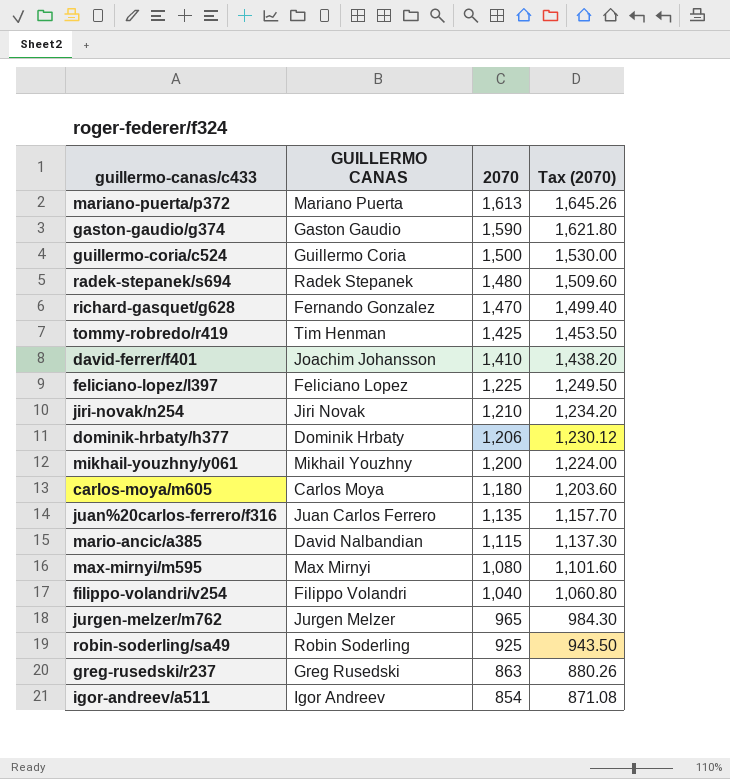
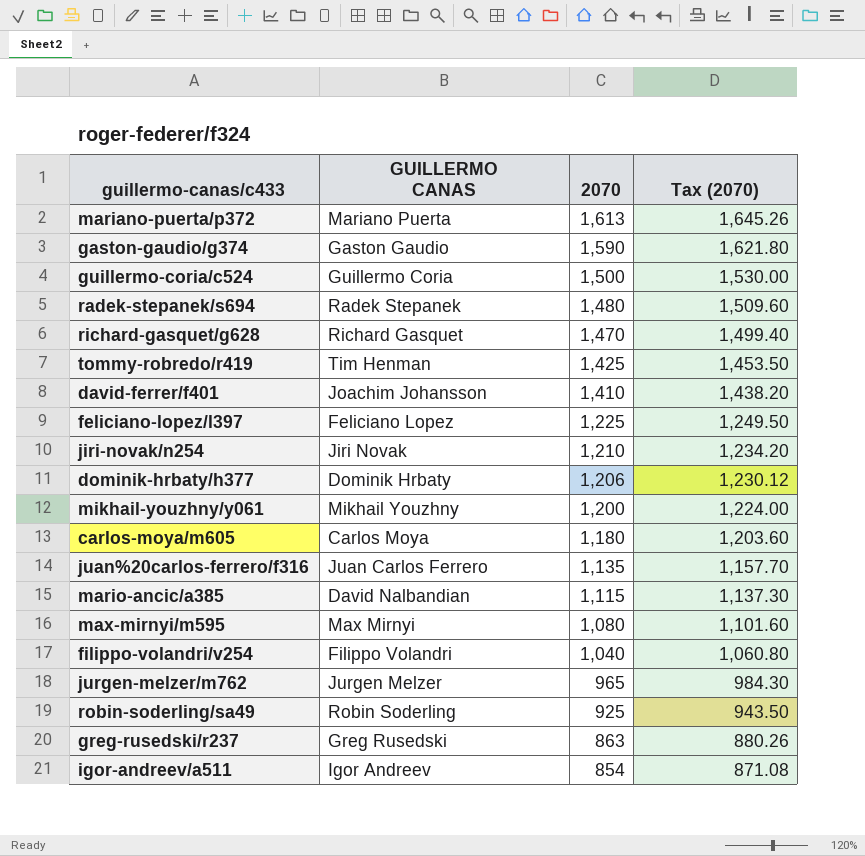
richard-gasquet/g628 | GUILLERMO CANAS: Fernando Gonzalez -> Richard Gasquet

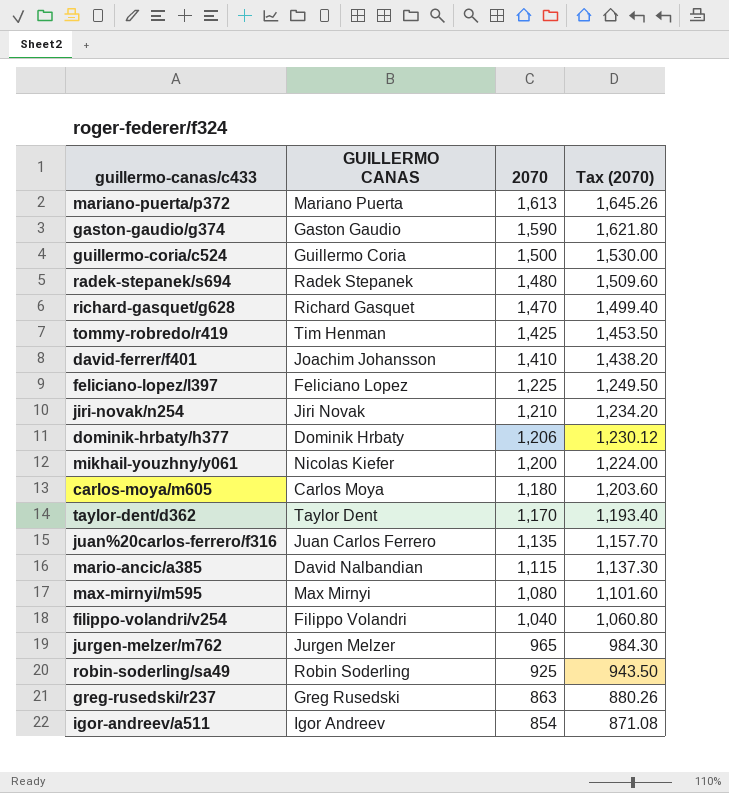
mikhail-youzhny/y061 | GUILLERMO CANAS: Mikhail Youzhny -> Nicolas Kiefer
row taylor-dent/d362: none -> Taylor Dent | 1,170 | 1,193.40

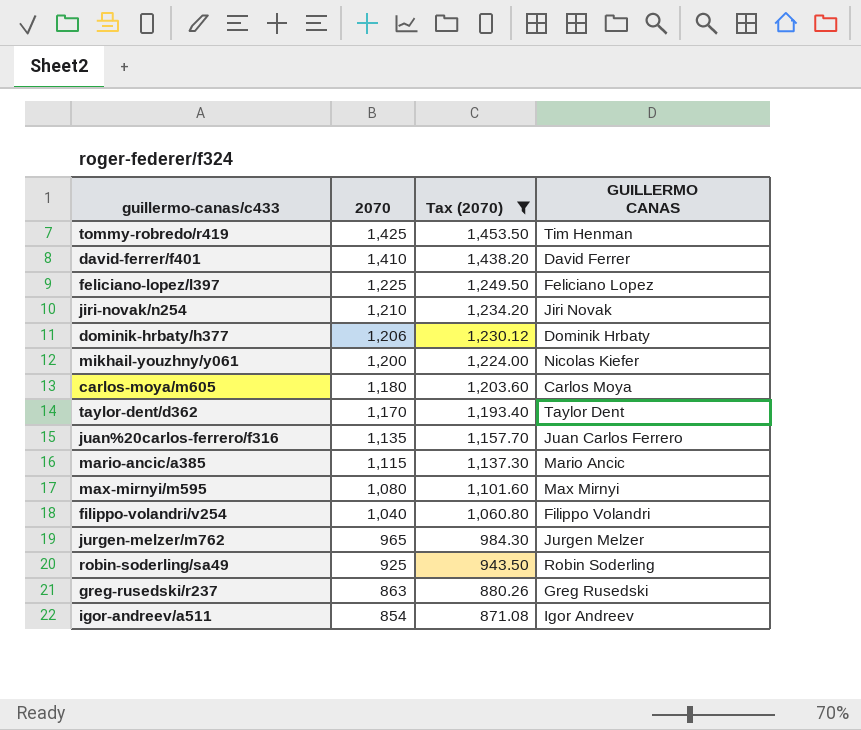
filter: none -> Tax (2070) <= 1,453.50
column GUILLERMO CANAS | position: 2 -> 4
david-ferrer/f401 | GUILLERMO CANAS: Joachim Johansson -> David Ferrer
mario-ancic/a385 | GUILLERMO CANAS: David Nalbandian -> Mario Ancic

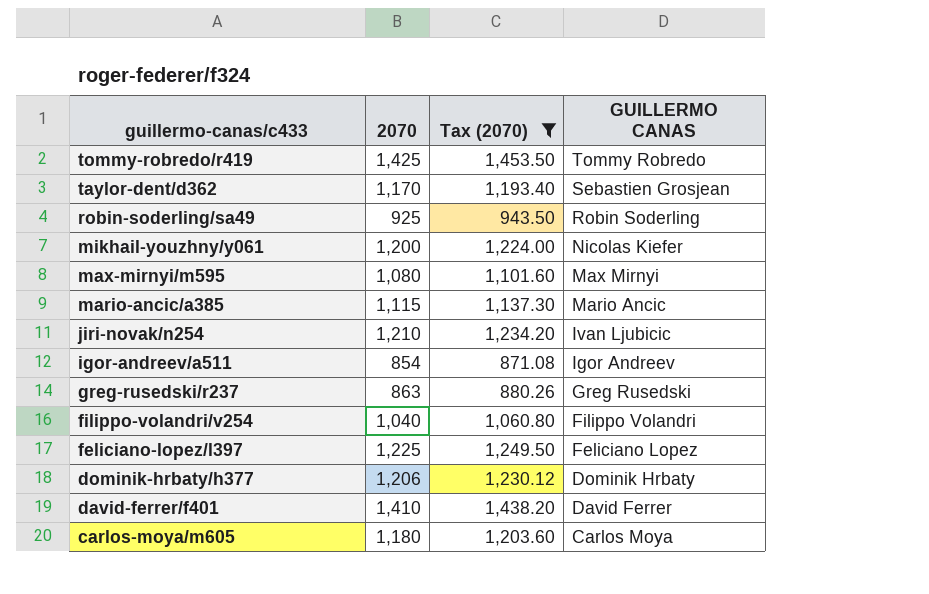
row order: 2070 descending -> guillermo-canas/c433 descending
row juan%20carlos-ferrero/f316: 1,135 | 1,157.70 | Juan Carlos Ferrero -> none
row jurgen-melzer/m762: 965 | 984.30 | Jurgen Melzer -> none
tommy-robredo/r419 | GUILLERMO CANAS: Tim Henman -> Tommy Robredo
taylor-dent/d362 | GUILLERMO CANAS: Taylor Dent -> Sebastien Grosjean
jiri-novak/n254 | GUILLERMO CANAS: Jiri Novak -> Ivan Ljubicic

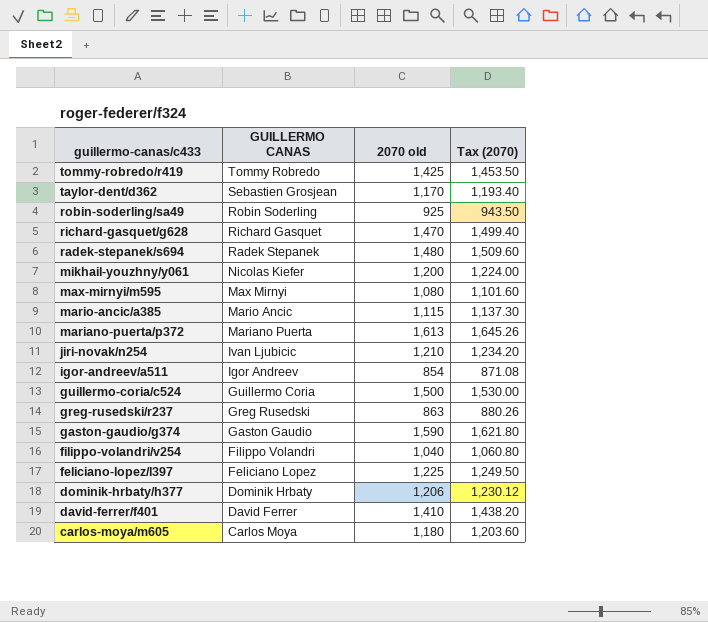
filter: Tax (2070) <= 1,453.50 -> none
column GUILLERMO CANAS | position: 4 -> 2
column name: 2070 -> 2070 old

